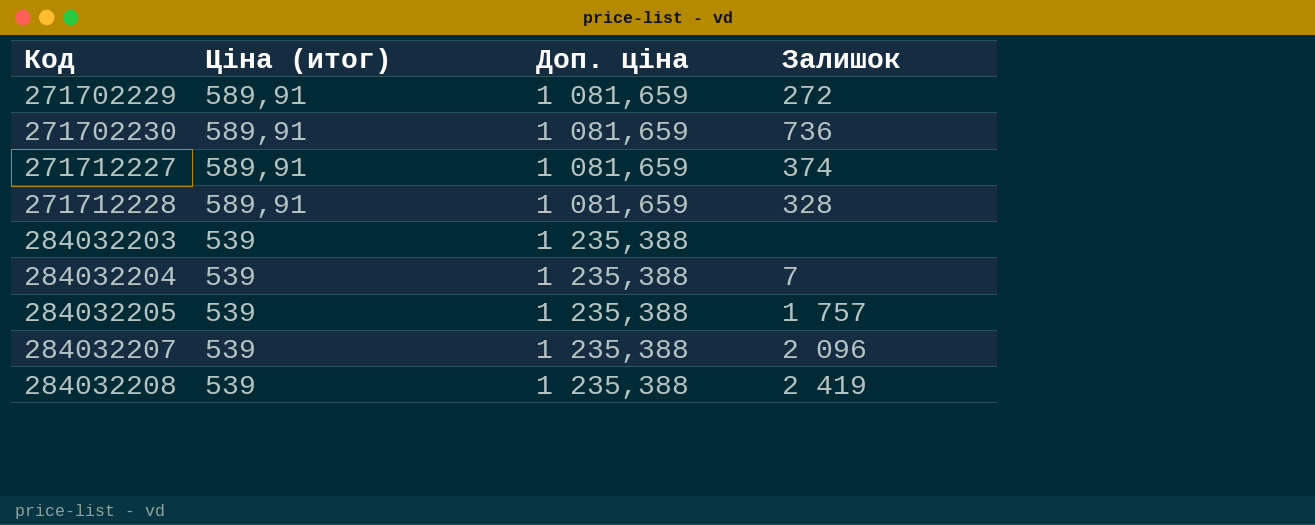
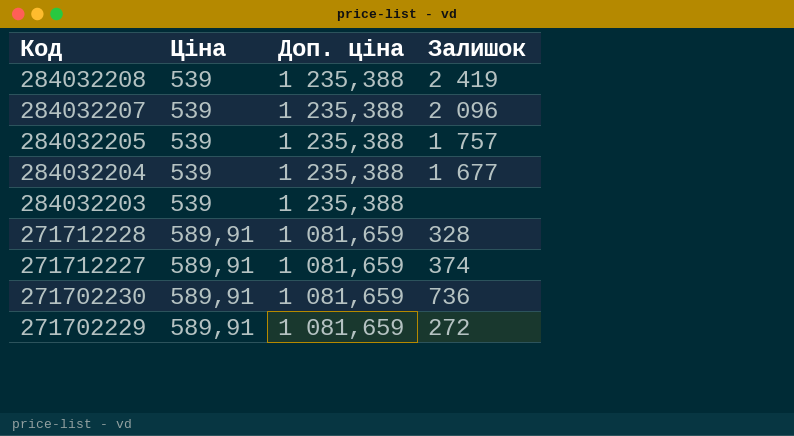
row order: Код ascending -> Код descending
column name: Ціна (итог) -> Ціна
284032204 | Залишок: 7 -> 1 677

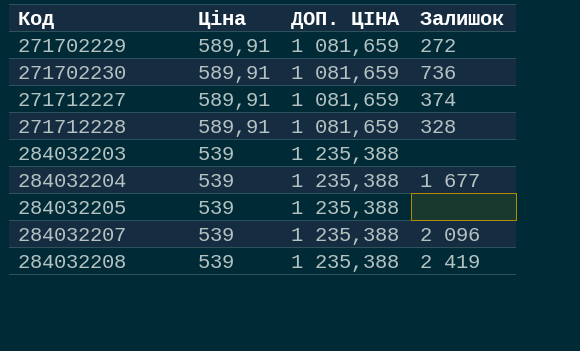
row order: Код descending -> Код ascending
column name: Доп. ціна -> ДОП. ЦІНА
284032205 | Залишок: 1 757 -> none

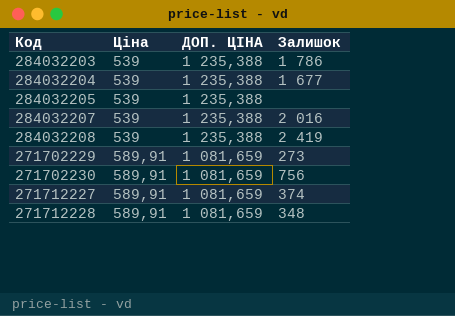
row order: Код ascending -> Ціна ascending
284032203 | Залишок: none -> 1 786
284032207 | Залишок: 2 096 -> 2 016
271702229 | Залишок: 272 -> 273
271702230 | Залишок: 736 -> 756
271712228 | Залишок: 328 -> 348

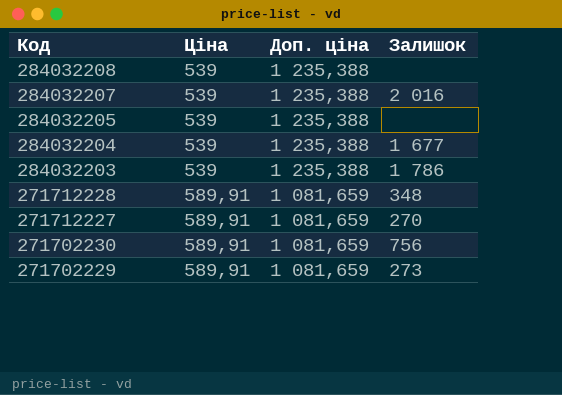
row order: Ціна ascending -> Код descending
column name: ДОП. ЦІНА -> Доп. ціна
284032208 | Залишок: 2 419 -> none
271712227 | Залишок: 374 -> 270

